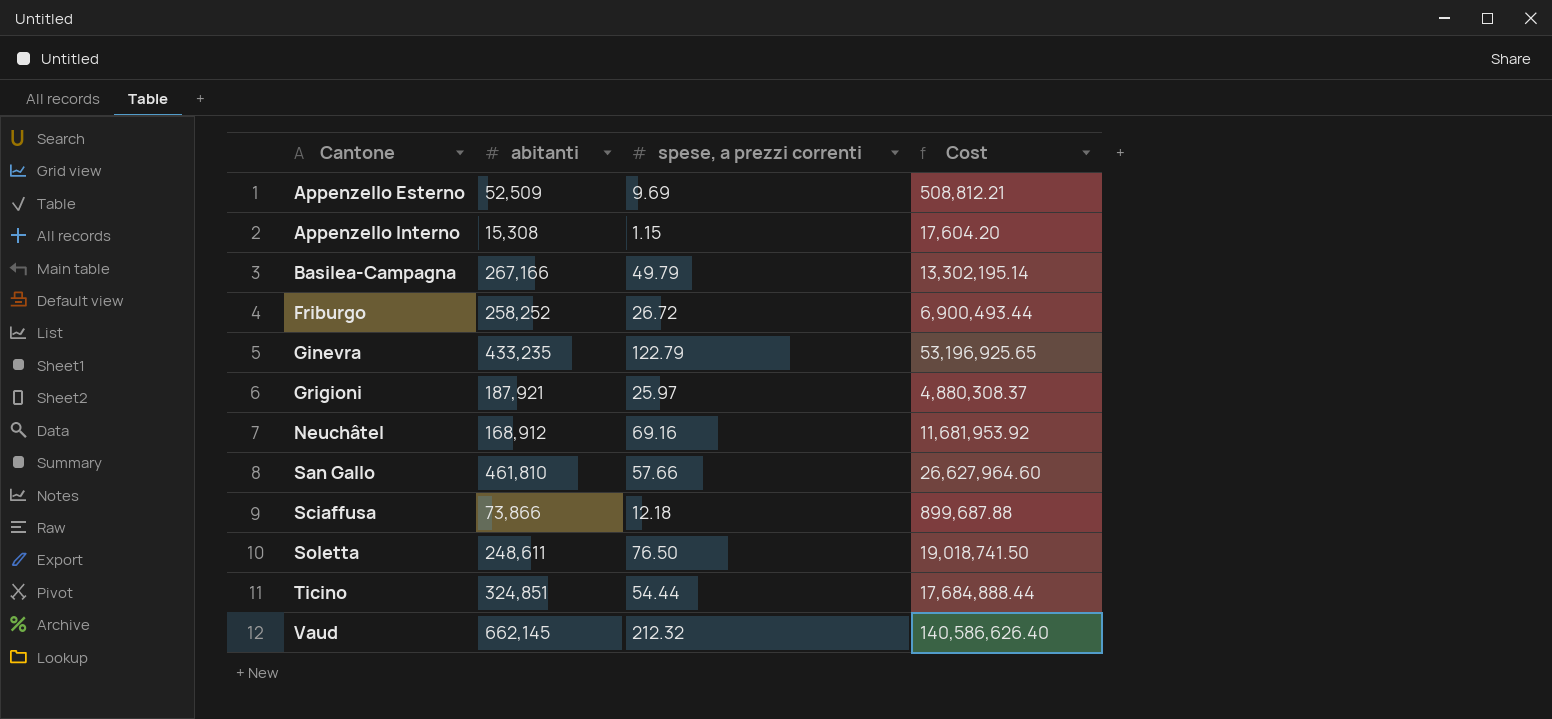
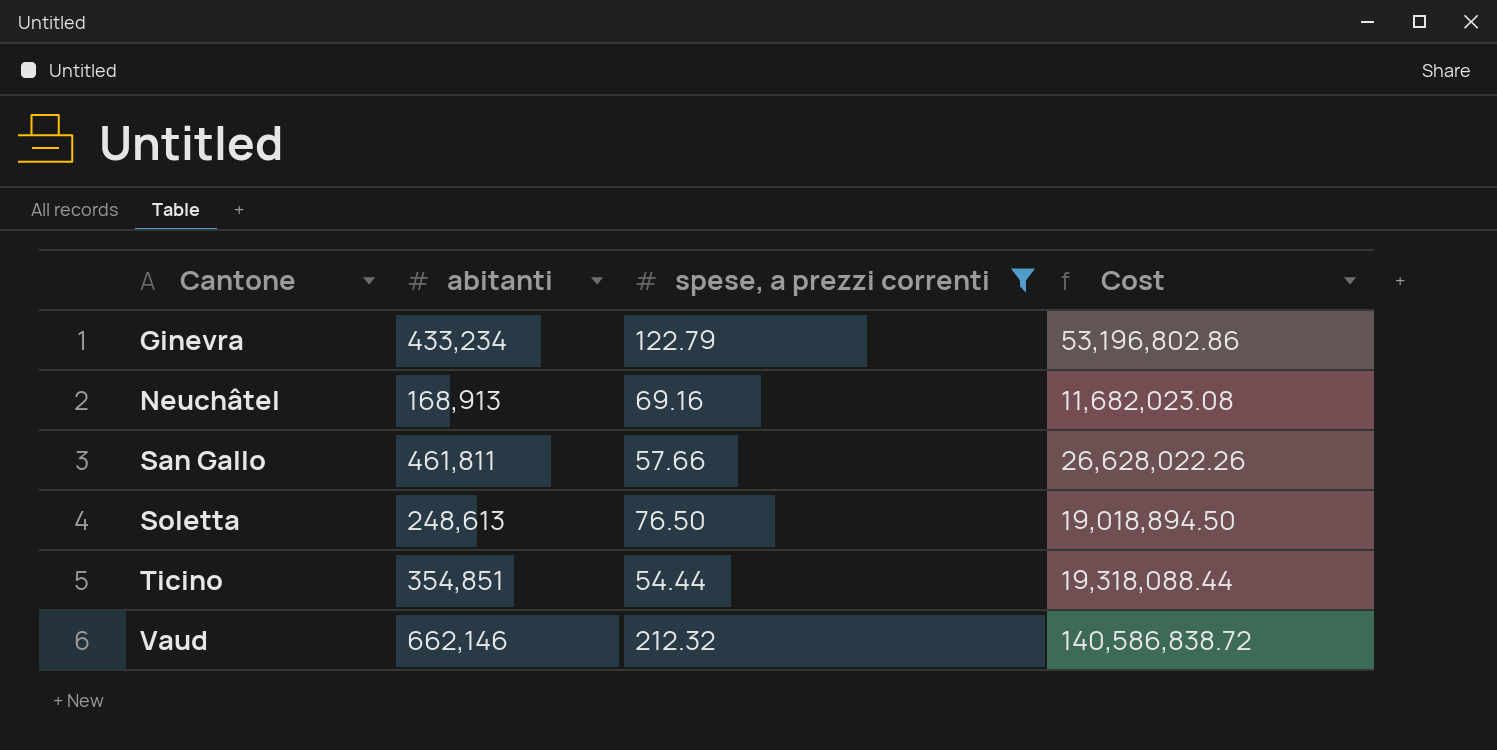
filter: none -> spese, a prezzi correnti >= 54.44
Ginevra | abitanti: 433,235 -> 433,234
Ginevra | Cost: 53,196,925.65 -> 53,196,802.86
Neuchâtel | abitanti: 168,912 -> 168,913
Neuchâtel | Cost: 11,681,953.92 -> 11,682,023.08
San Gallo | abitanti: 461,810 -> 461,811
San Gallo | Cost: 26,627,964.60 -> 26,628,022.26
Soletta | abitanti: 248,611 -> 248,613
Soletta | Cost: 19,018,741.50 -> 19,018,894.50
Ticino | abitanti: 324,851 -> 354,851
Ticino | Cost: 17,684,888.44 -> 19,318,088.44
Vaud | abitanti: 662,145 -> 662,146
Vaud | Cost: 140,586,626.40 -> 140,586,838.72

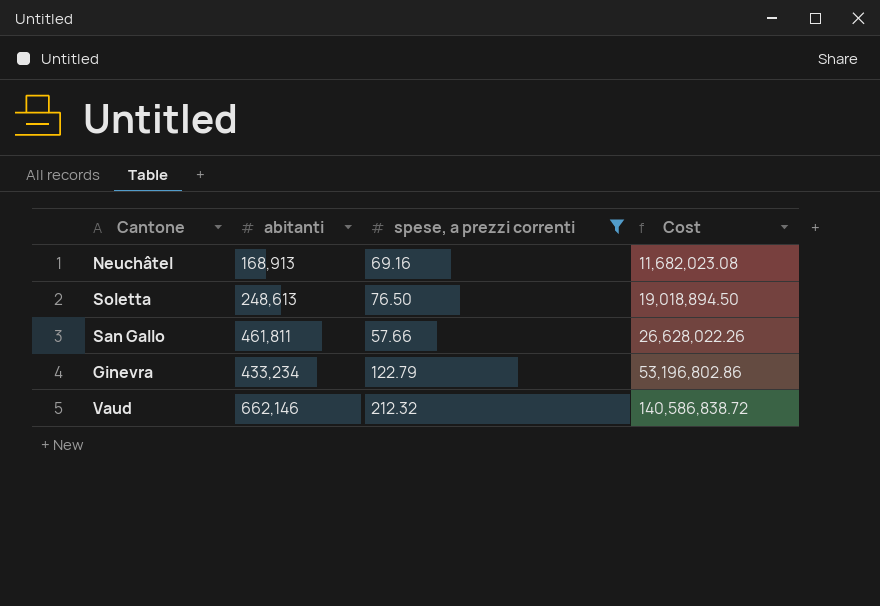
row order: Cantone ascending -> Cost ascending
row Ticino: 354,851 | 54.44 | 19,318,088.44 -> none

